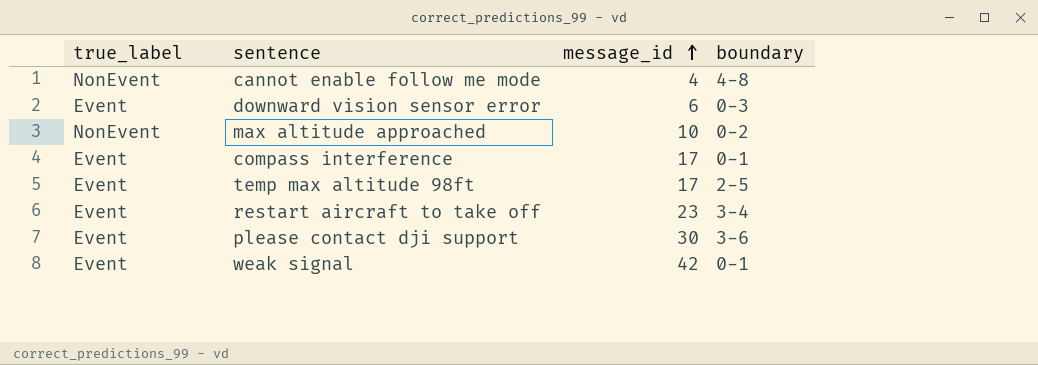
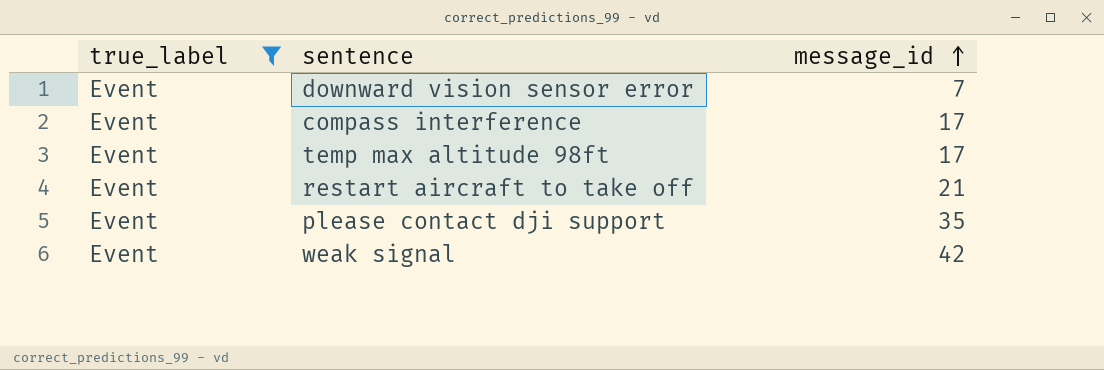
filter: none -> true_label = Event
column boundary | position: 4 -> none
downward vision sensor error | message_id: 6 -> 7
restart aircraft to take off | message_id: 23 -> 21
please contact dji support | message_id: 30 -> 35

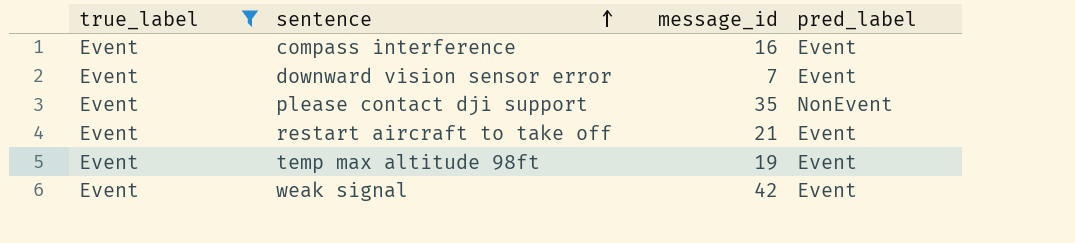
row order: message_id ascending -> sentence ascending
column pred_label | position: none -> 4
compass interference | message_id: 17 -> 16
temp max altitude 98ft | message_id: 17 -> 19

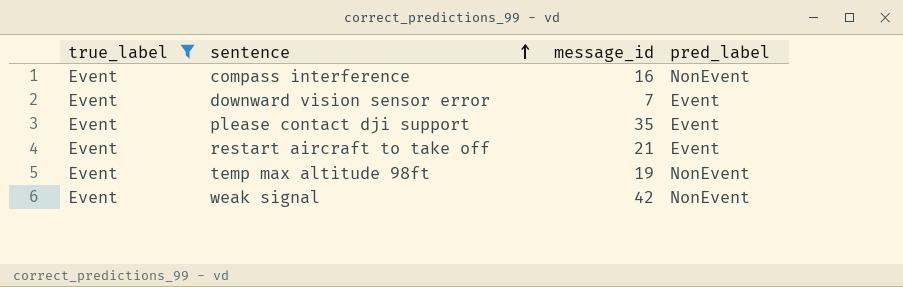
compass interference | pred_label: Event -> NonEvent
please contact dji support | pred_label: NonEvent -> Event
temp max altitude 98ft | pred_label: Event -> NonEvent
weak signal | pred_label: Event -> NonEvent

